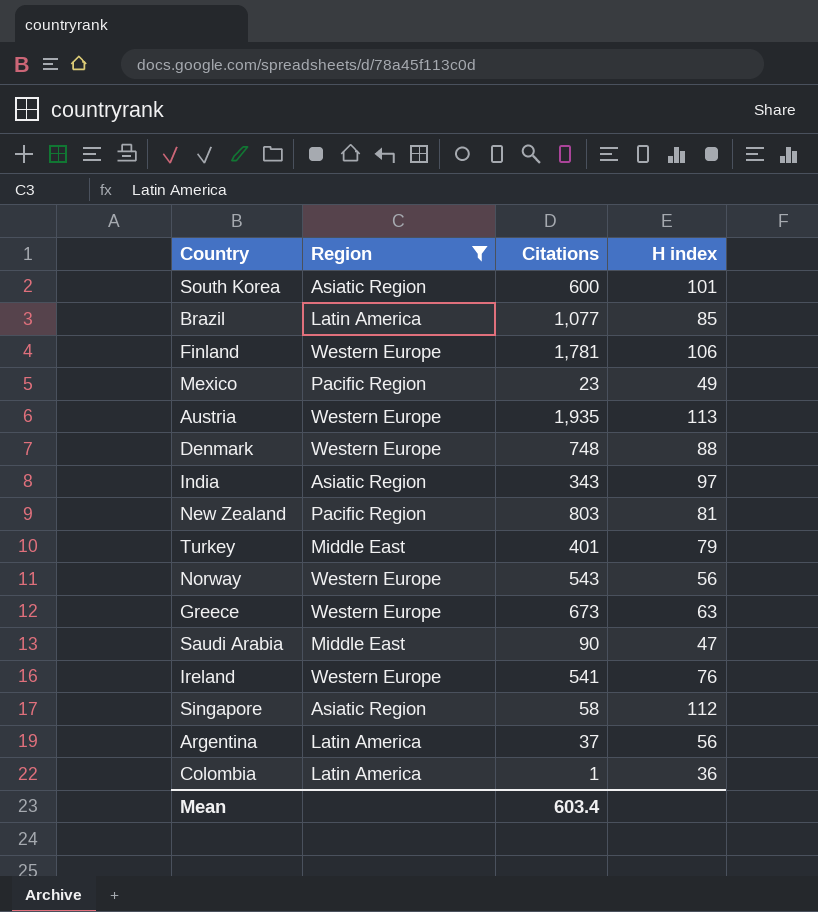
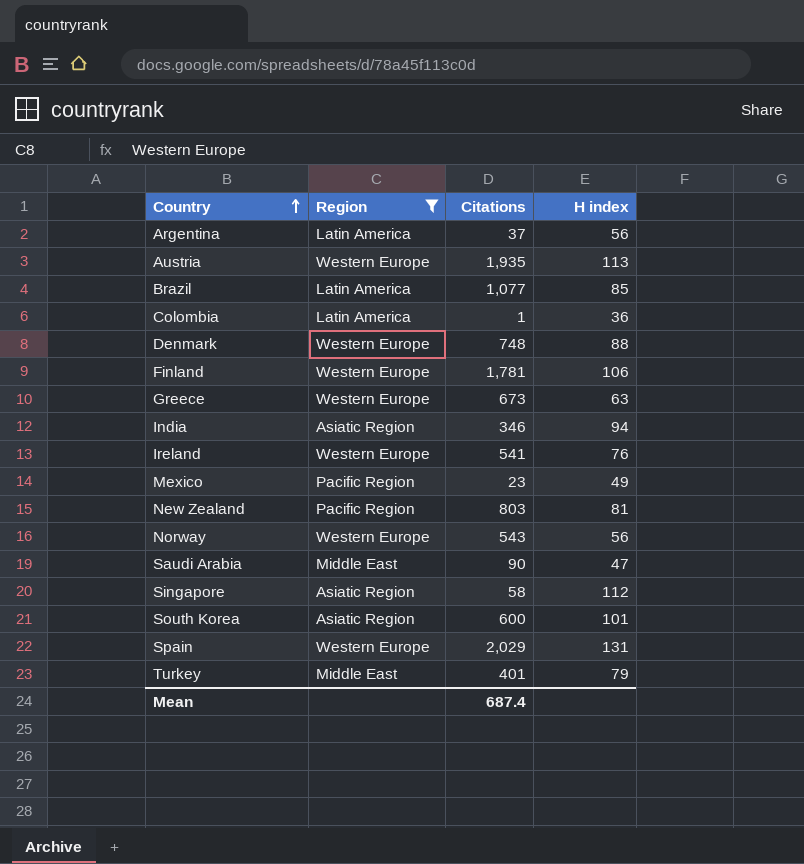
row order: none -> Country ascending
India | Citations: 343 -> 346
India | H index: 97 -> 94
row Spain: none -> Western Europe | 2,029 | 131
Mean | Citations: 603.4 -> 687.4

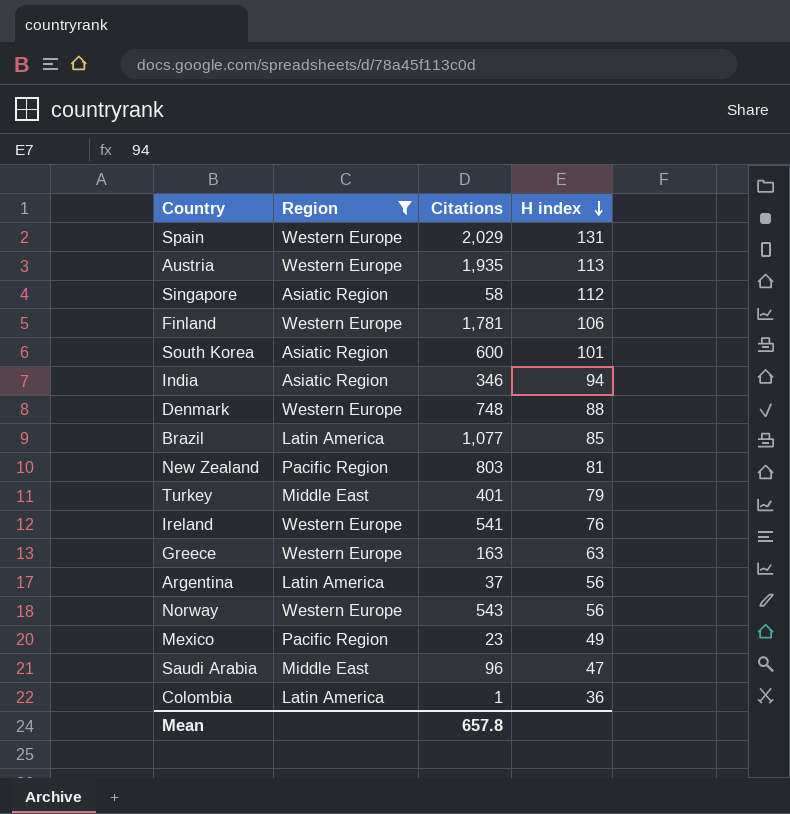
row order: Country ascending -> H index descending
Greece | Citations: 673 -> 163
Saudi Arabia | Citations: 90 -> 96
Mean | Citations: 687.4 -> 657.8

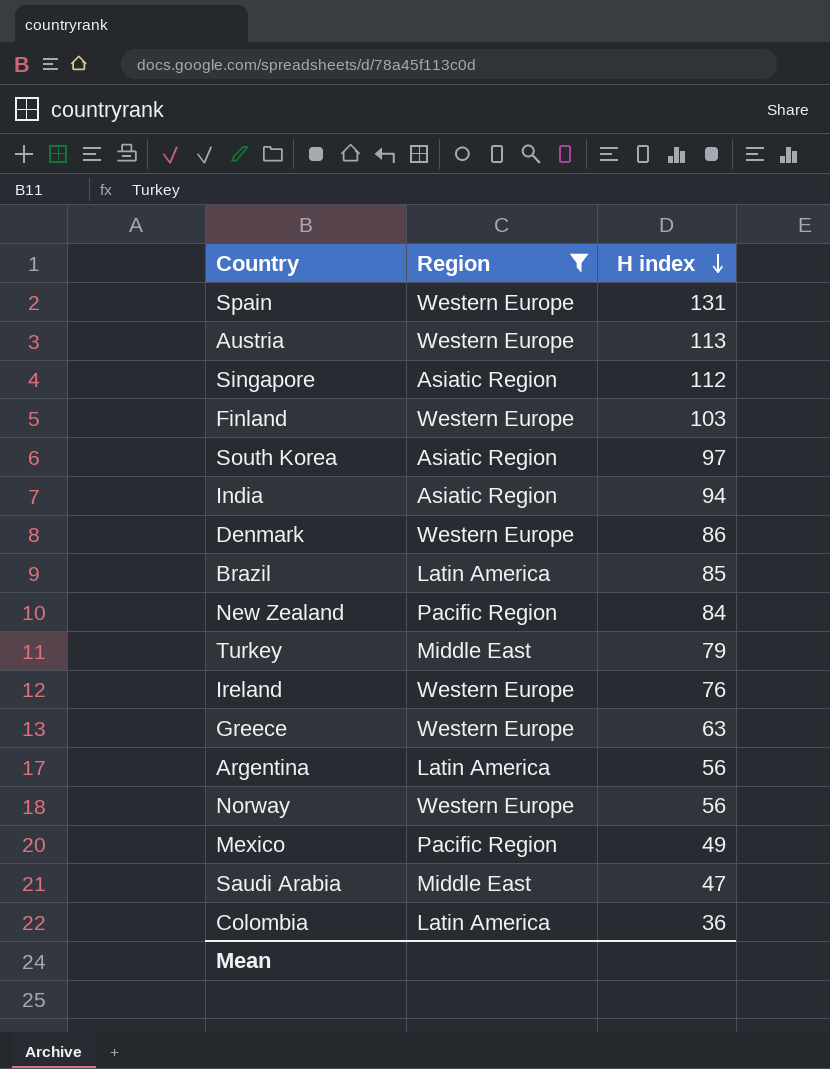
column Citations | position: 3 -> none
Finland | H index: 106 -> 103
South Korea | H index: 101 -> 97
Denmark | H index: 88 -> 86
New Zealand | H index: 81 -> 84

